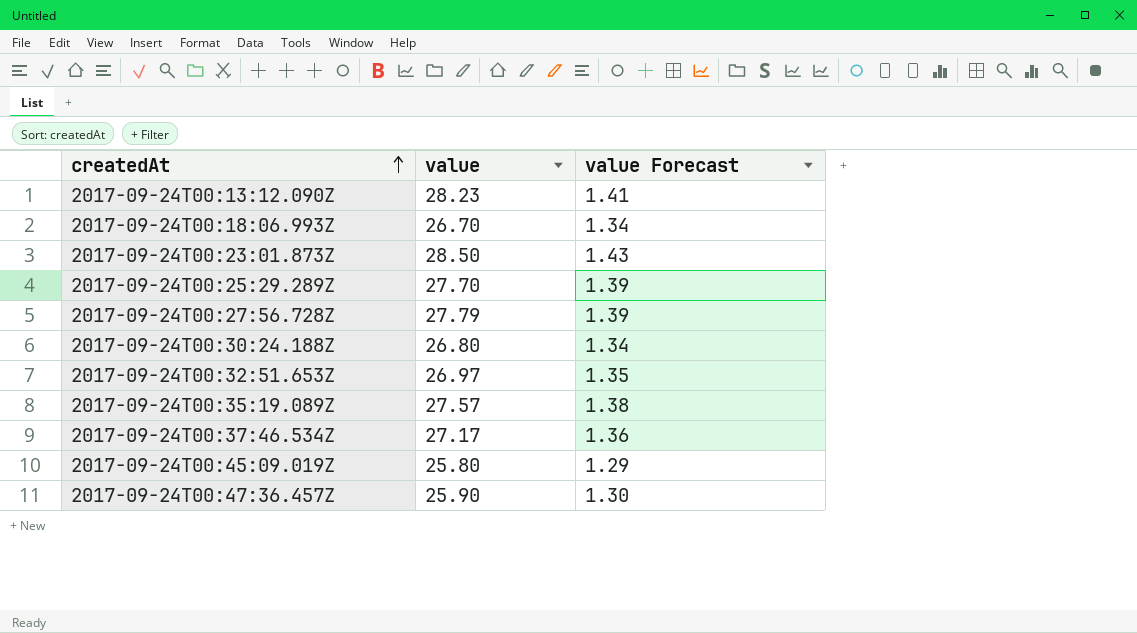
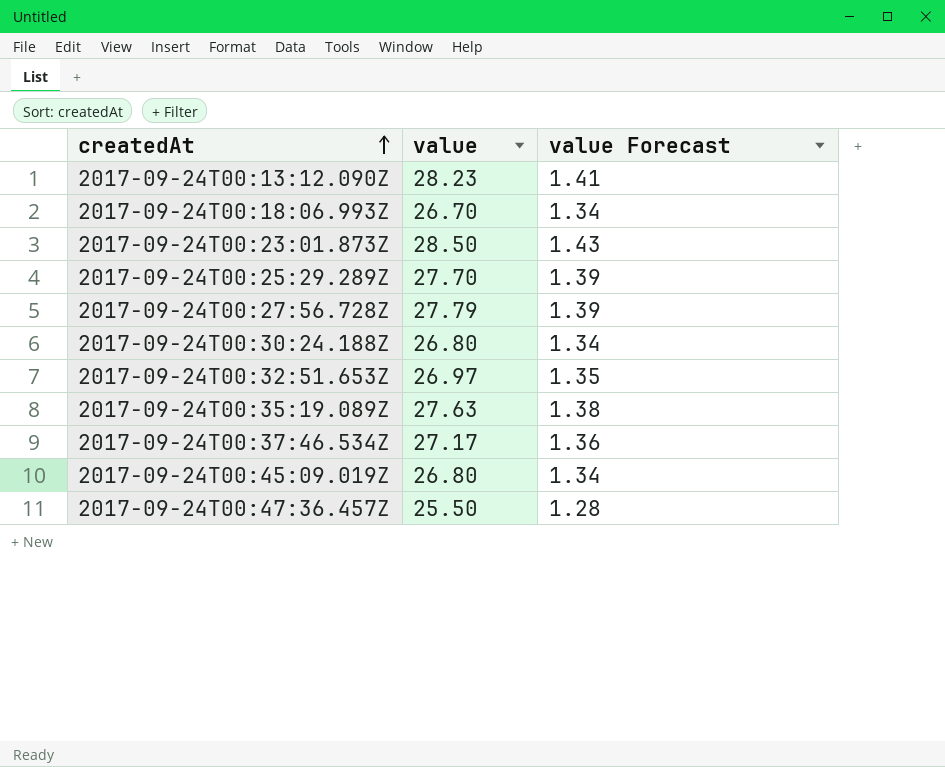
2017-09-24T00:35:19.089Z | value: 27.57 -> 27.63
2017-09-24T00:45:09.019Z | value: 25.80 -> 26.80
2017-09-24T00:45:09.019Z | value Forecast: 1.29 -> 1.34
2017-09-24T00:47:36.457Z | value: 25.90 -> 25.50
2017-09-24T00:47:36.457Z | value Forecast: 1.30 -> 1.28

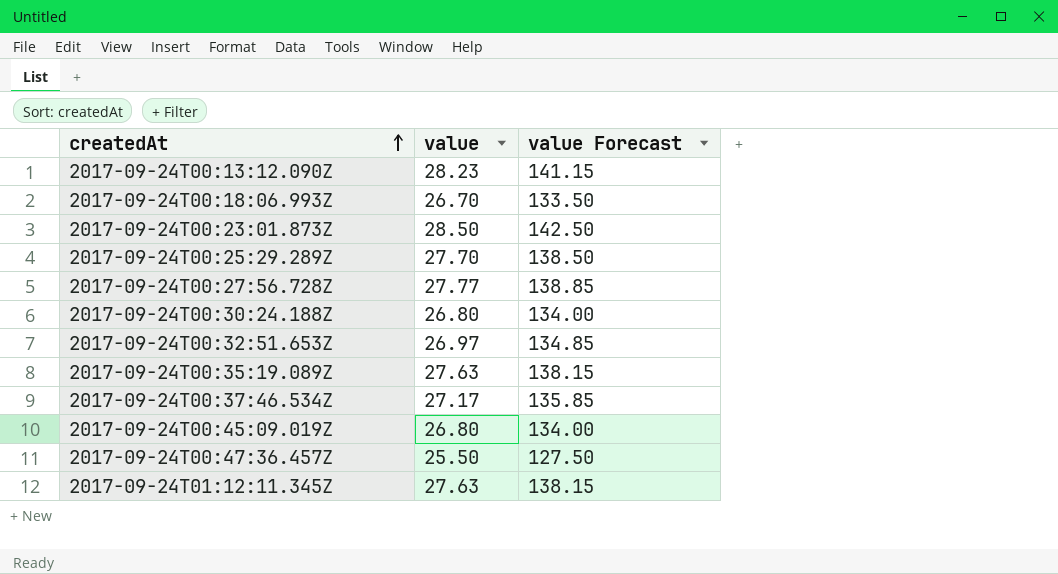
column value Forecast | formula: [value] * 0.05 -> [value] * 5
2017-09-24T00:27:56.728Z | value: 27.79 -> 27.77
row 2017-09-24T01:12:11.345Z: none -> 27.63 | 138.15

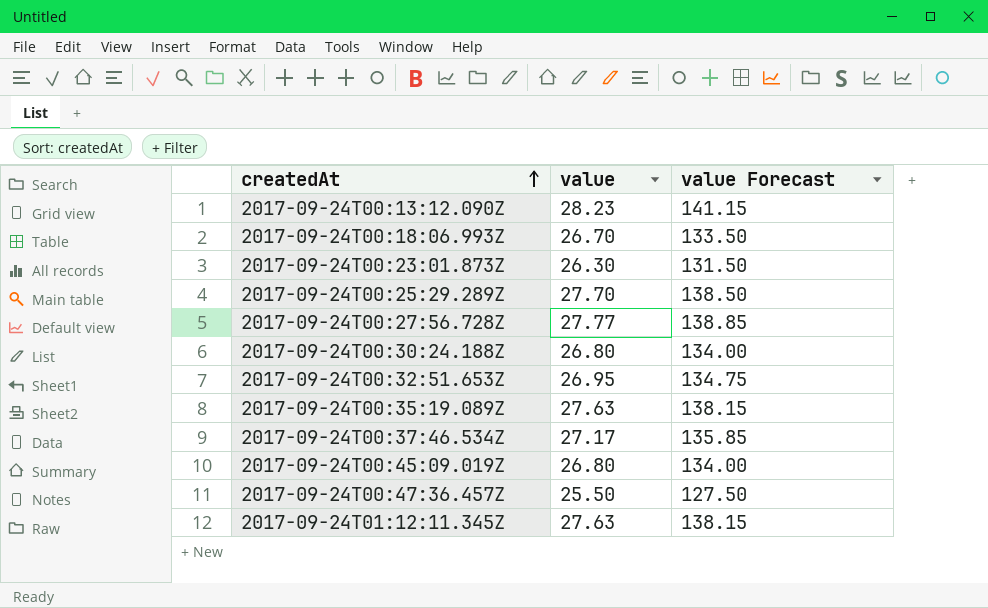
2017-09-24T00:23:01.873Z | value: 28.50 -> 26.30
2017-09-24T00:23:01.873Z | value Forecast: 142.50 -> 131.50
2017-09-24T00:32:51.653Z | value: 26.97 -> 26.95
2017-09-24T00:32:51.653Z | value Forecast: 134.85 -> 134.75

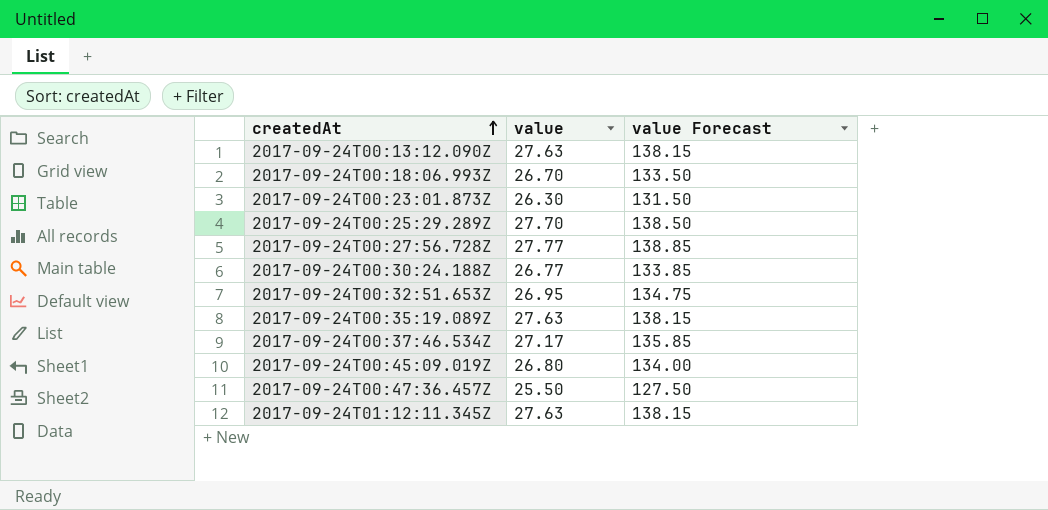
2017-09-24T00:13:12.090Z | value: 28.23 -> 27.63
2017-09-24T00:13:12.090Z | value Forecast: 141.15 -> 138.15
2017-09-24T00:30:24.188Z | value: 26.80 -> 26.77
2017-09-24T00:30:24.188Z | value Forecast: 134.00 -> 133.85

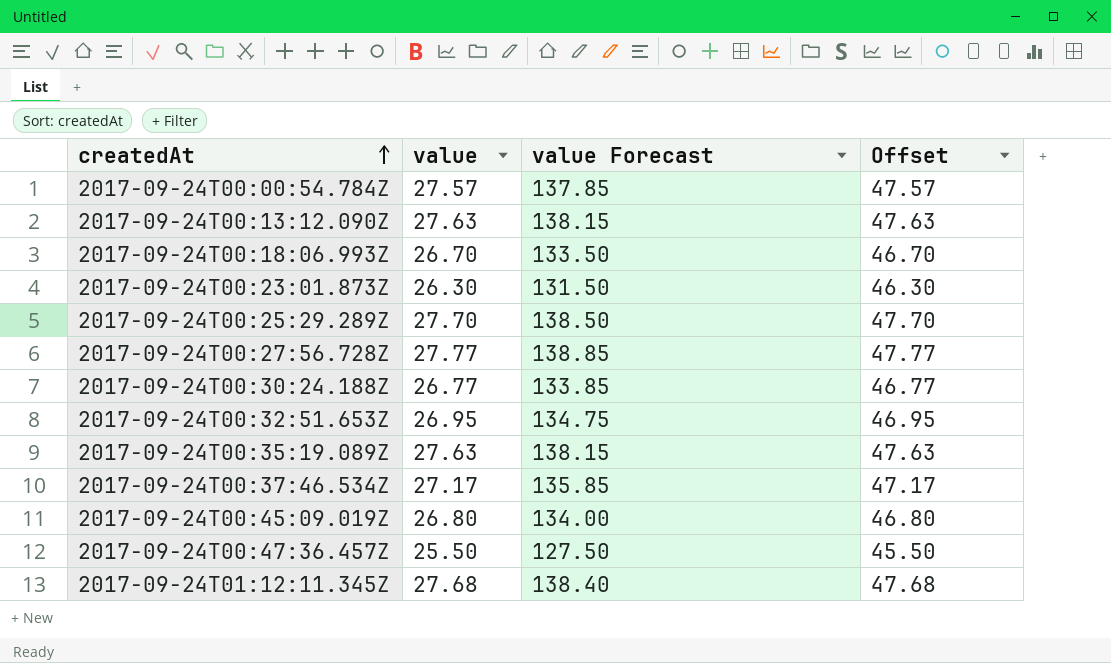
column Offset | formula: none -> [value] + 20
row 2017-09-24T00:00:54.784Z: none -> 27.57 | 137.85 | 47.57
2017-09-24T01:12:11.345Z | value: 27.63 -> 27.68
2017-09-24T01:12:11.345Z | value Forecast: 138.15 -> 138.40

